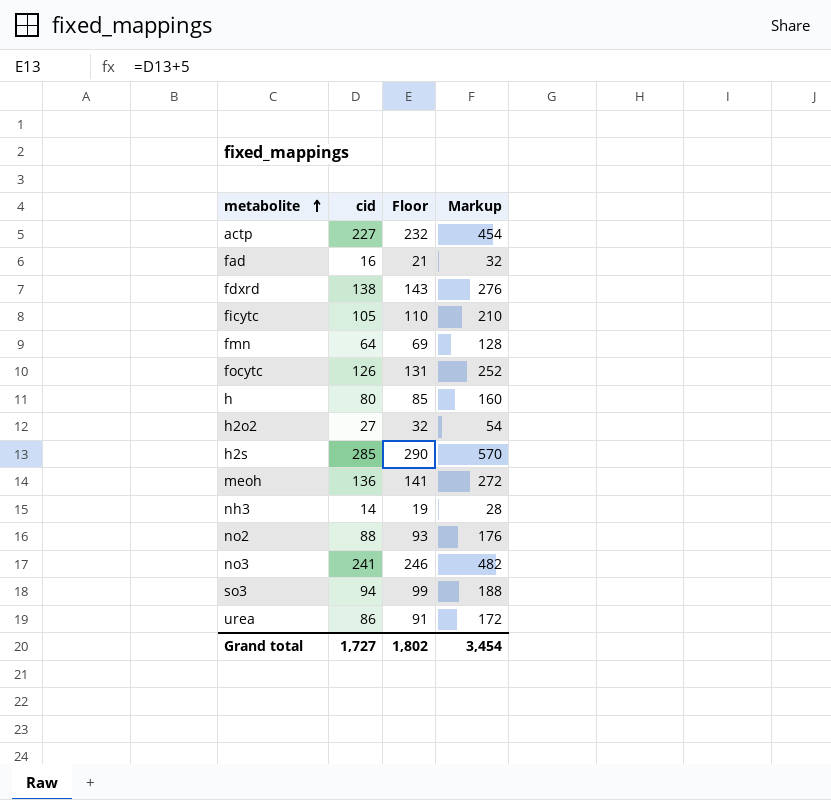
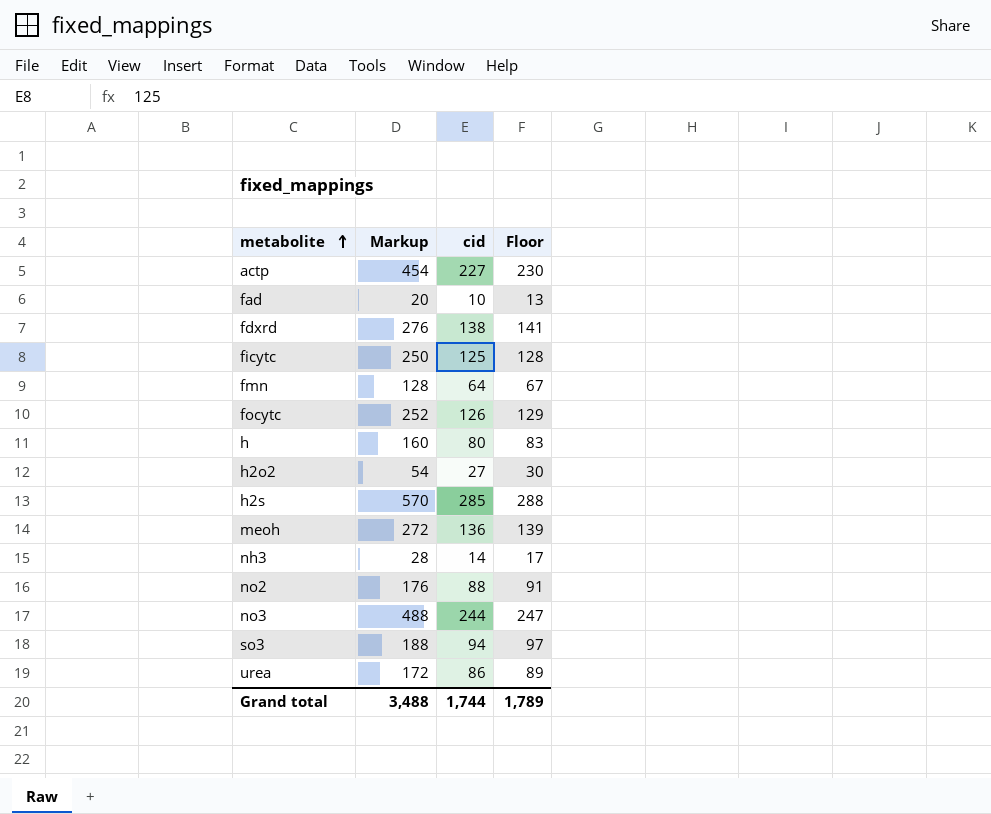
column Markup | position: 4 -> 2
column Floor | formula: [cid] + 5 -> [cid] + 3
fad | Markup: 32 -> 20
fad | cid: 16 -> 10
ficytc | Markup: 210 -> 250
ficytc | cid: 105 -> 125
no3 | Markup: 482 -> 488
no3 | cid: 241 -> 244
Grand total | Markup: 3,454 -> 3,488
Grand total | cid: 1,727 -> 1,744
Grand total | Floor: 1,802 -> 1,789

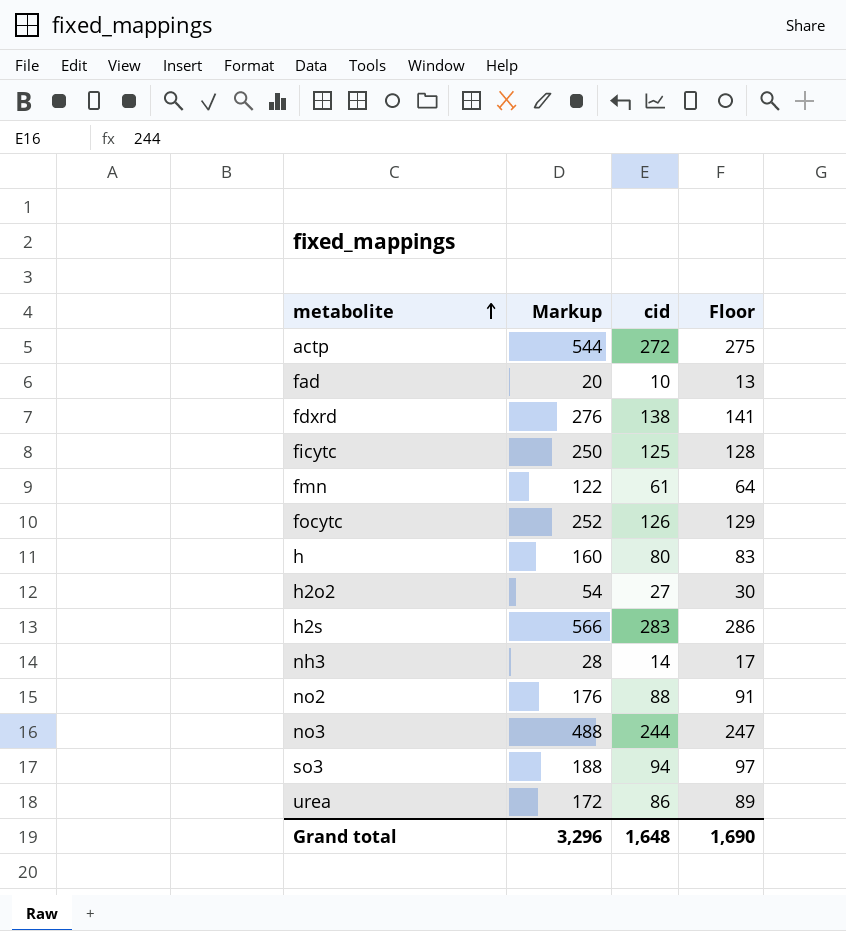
row meoh: 272 | 136 | 139 -> none
actp | Markup: 454 -> 544
actp | cid: 227 -> 272
actp | Floor: 230 -> 275
fmn | Markup: 128 -> 122
fmn | cid: 64 -> 61
fmn | Floor: 67 -> 64
h2s | Markup: 570 -> 566
h2s | cid: 285 -> 283
h2s | Floor: 288 -> 286
Grand total | Markup: 3,488 -> 3,296
Grand total | cid: 1,744 -> 1,648
Grand total | Floor: 1,789 -> 1,690

